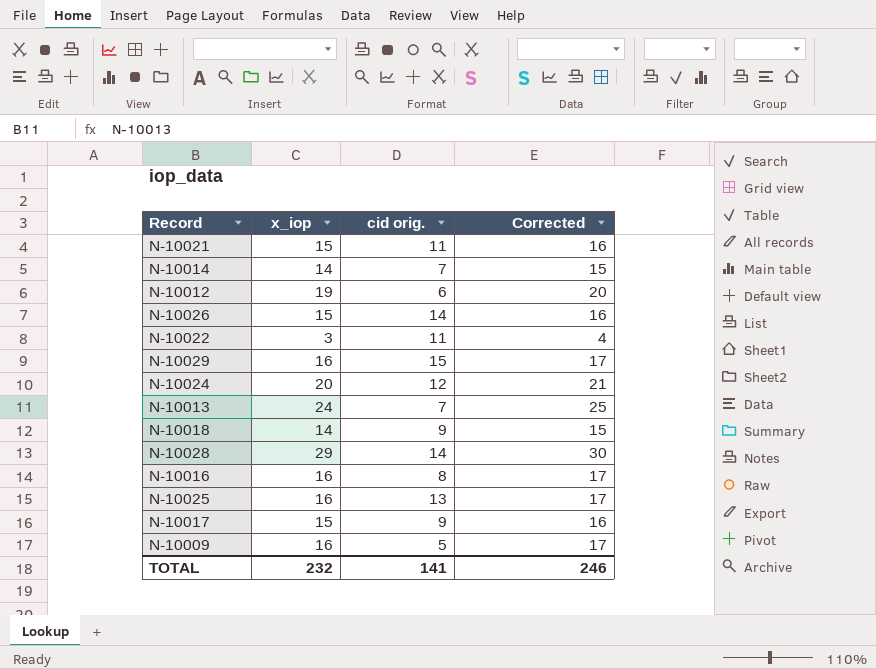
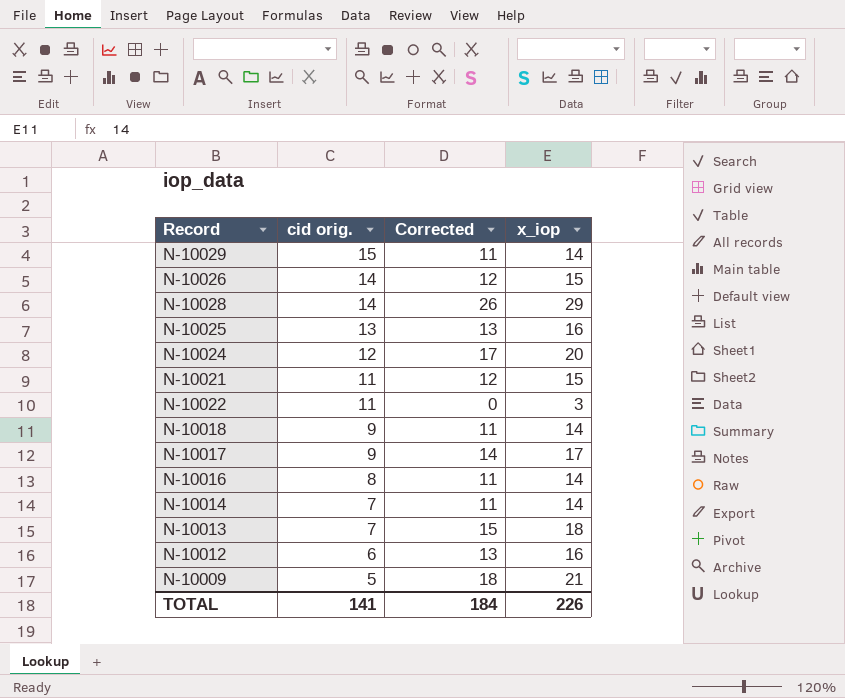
row order: none -> cid orig. descending
column Corrected | formula: [x_iop] + 1 -> [x_iop] - 3
column x_iop | position: 2 -> 4
N-10029 | x_iop: 16 -> 14
N-10017 | x_iop: 15 -> 17
N-10016 | x_iop: 16 -> 14
N-10013 | x_iop: 24 -> 18
N-10012 | x_iop: 19 -> 16
N-10009 | x_iop: 16 -> 21
TOTAL | Corrected: 246 -> 184
TOTAL | x_iop: 232 -> 226

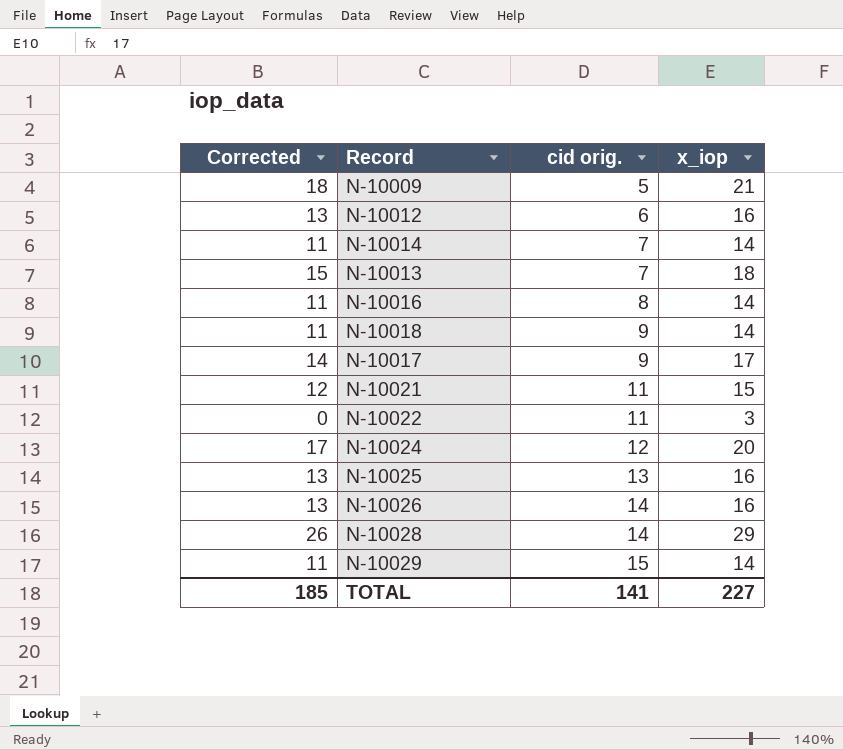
row order: cid orig. descending -> cid orig. ascending
column Corrected | position: 3 -> 1
N-10026 | Corrected: 12 -> 13
N-10026 | x_iop: 15 -> 16
TOTAL | Corrected: 184 -> 185
TOTAL | x_iop: 226 -> 227

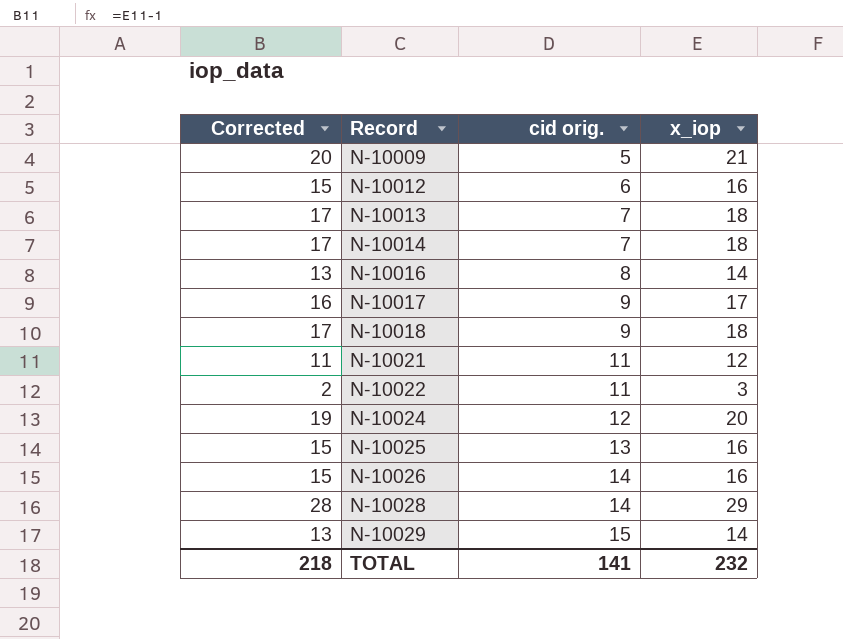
row order: cid orig. ascending -> Record ascending
column Corrected | formula: [x_iop] - 3 -> [x_iop] - 1
N-10014 | x_iop: 14 -> 18
N-10018 | x_iop: 14 -> 18
N-10021 | x_iop: 15 -> 12
TOTAL | Corrected: 185 -> 218
TOTAL | x_iop: 227 -> 232

